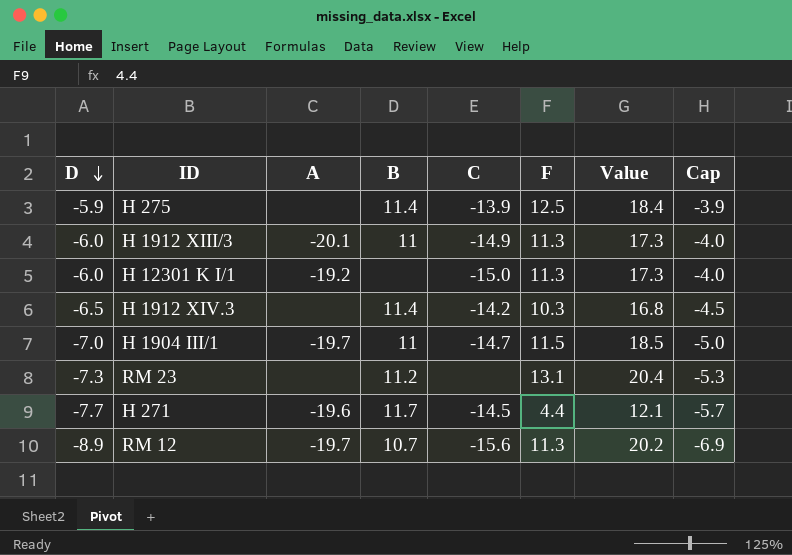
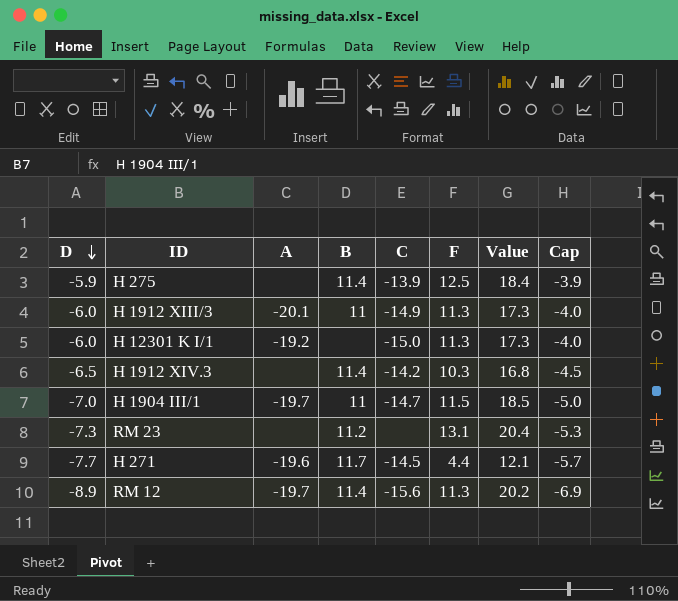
RM 12 | B: 10.7 -> 11.4

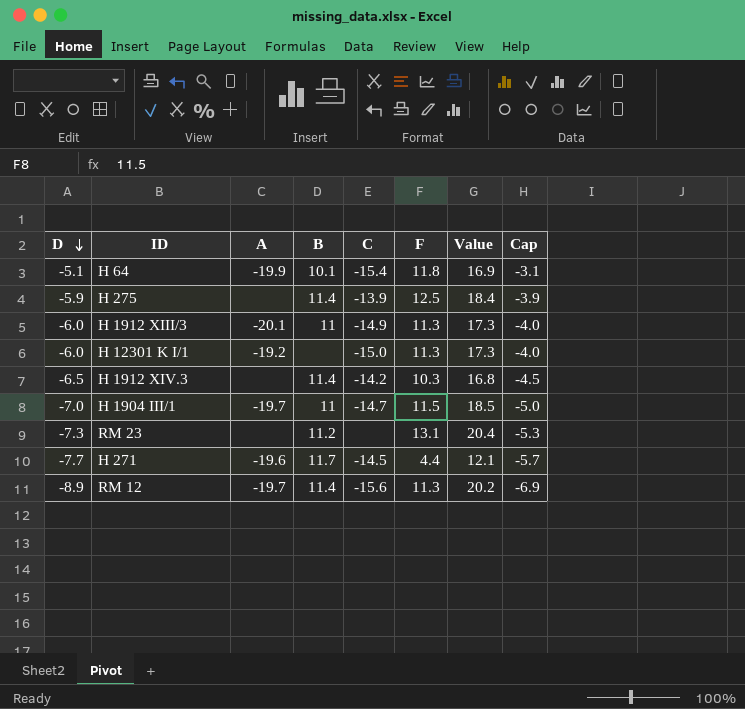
row H 64: none -> -5.1 | -19.9 | 10.1 | -15.4 | 11.8 | 16.9 | -3.1

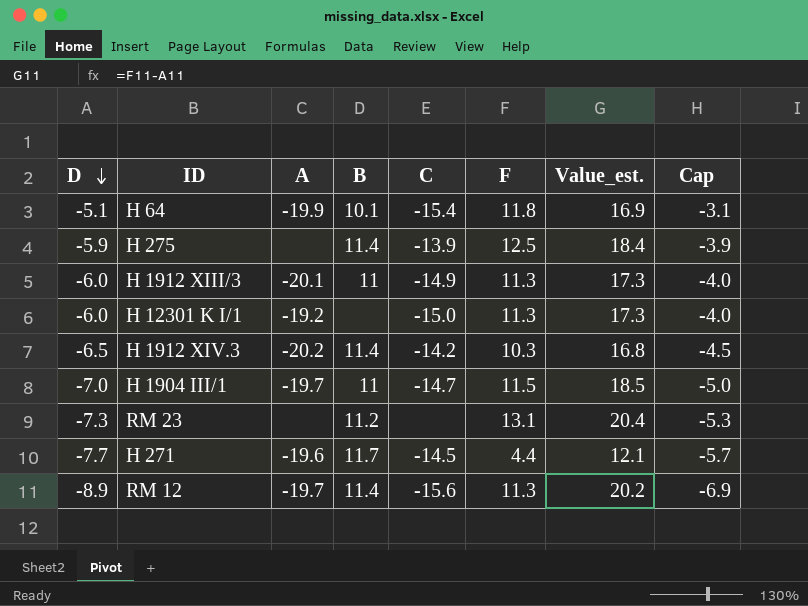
column name: Value -> Value_est.
H 1912 XIV.3 | A: none -> -20.2

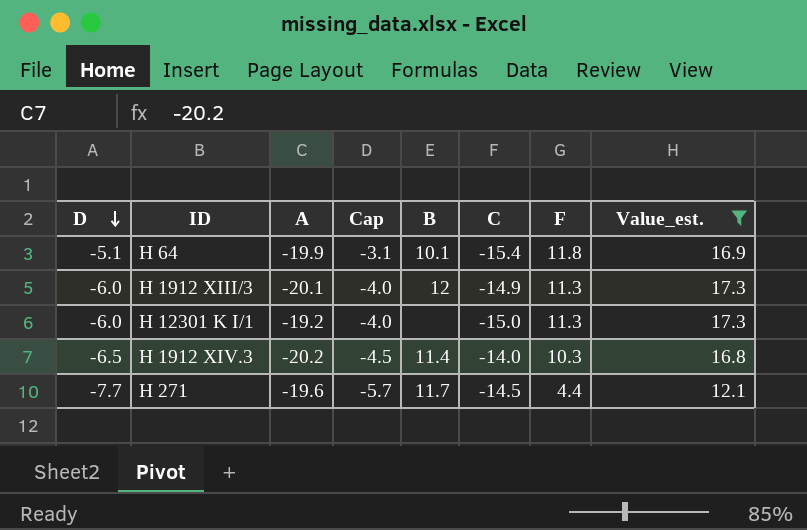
filter: none -> Value_est. <= 17.3
column Cap | position: 8 -> 4
H 1912 XIII/3 | B: 11 -> 12
H 1912 XIV.3 | C: -14.2 -> -14.0

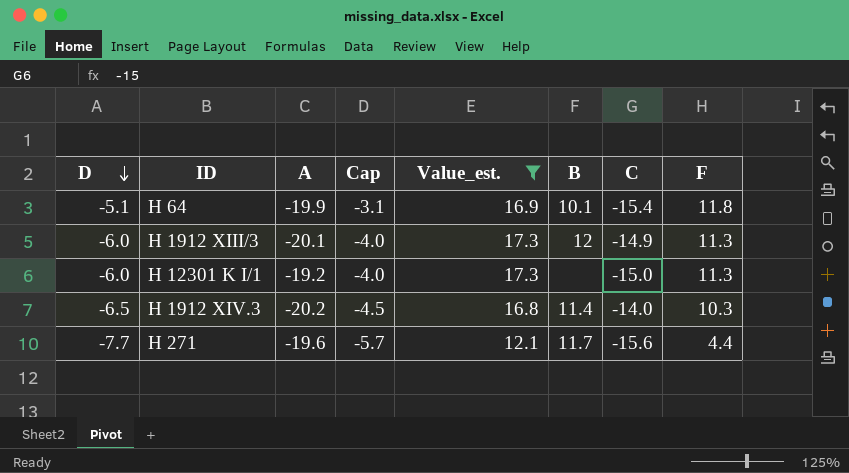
column Value_est. | position: 8 -> 5
H 271 | C: -14.5 -> -15.6

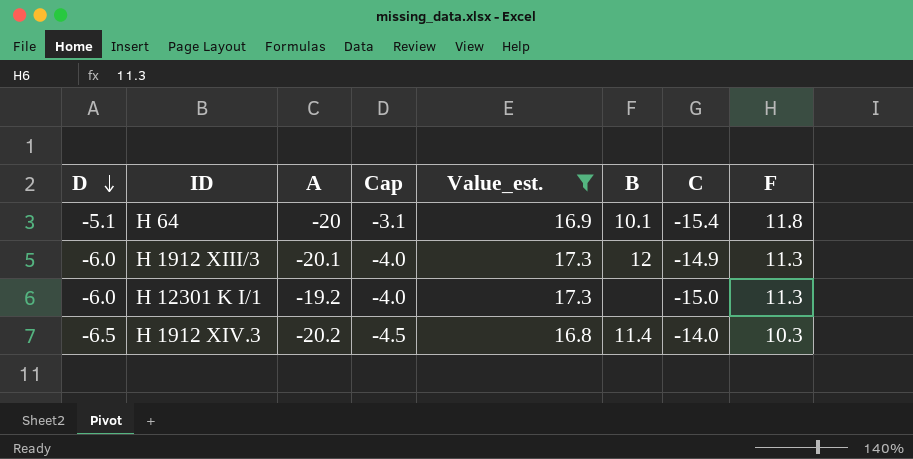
row H 271: -7.7 | -19.6 | -5.7 | 12.1 | 11.7 | -15.6 | 4.4 -> none
H 64 | A: -19.9 -> -20

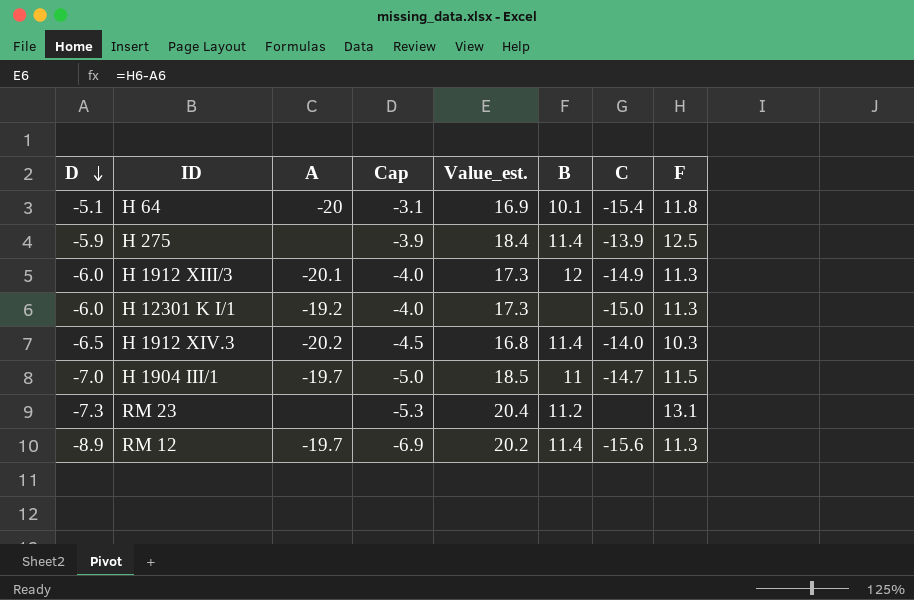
filter: Value_est. <= 17.3 -> none

